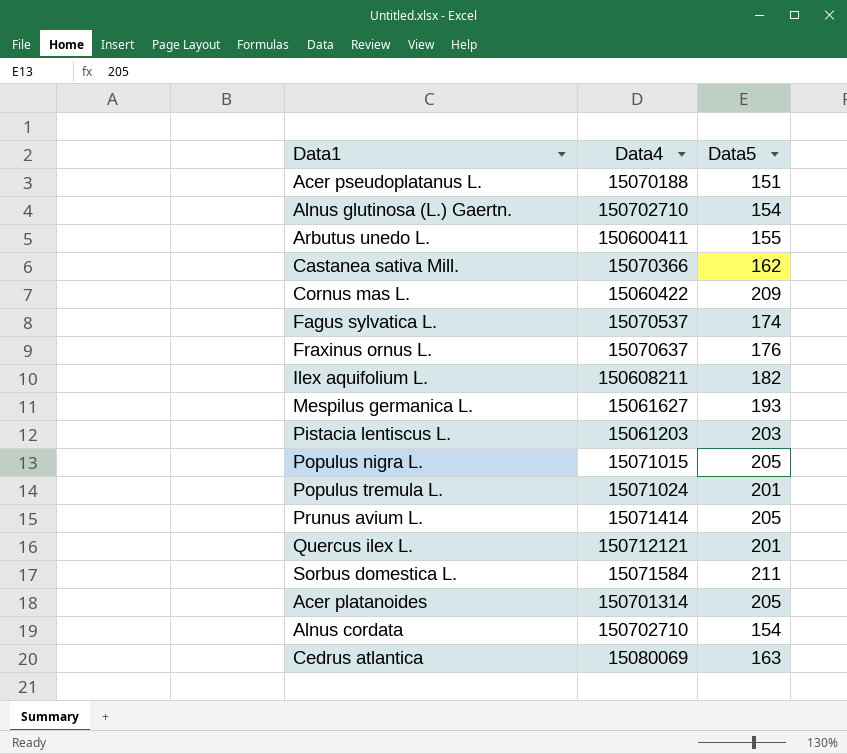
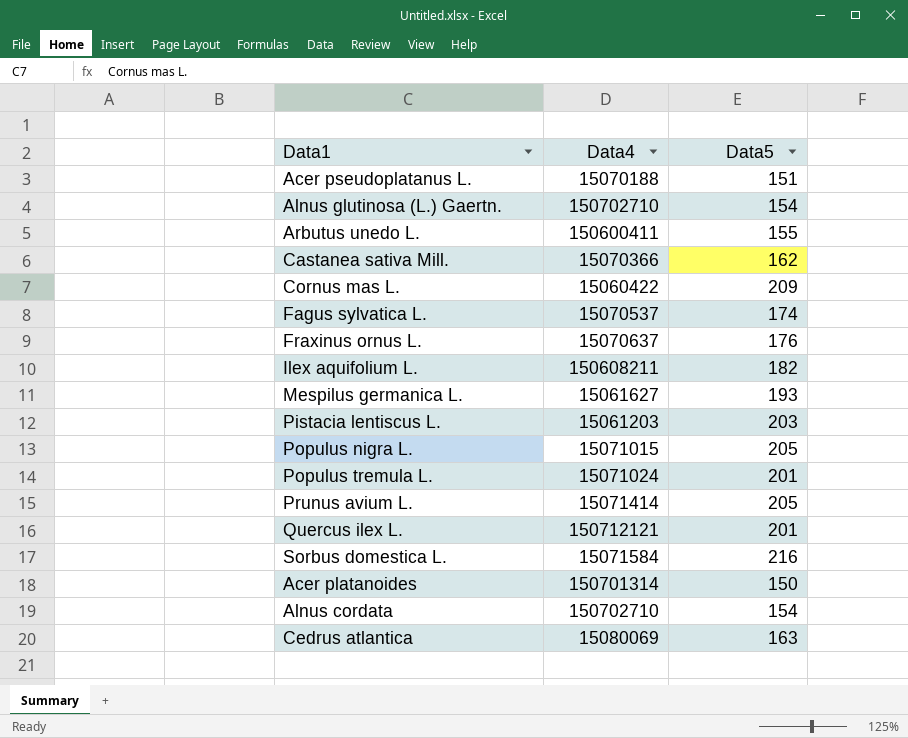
Sorbus domestica L. | Data5: 211 -> 216
Acer platanoides | Data5: 205 -> 150

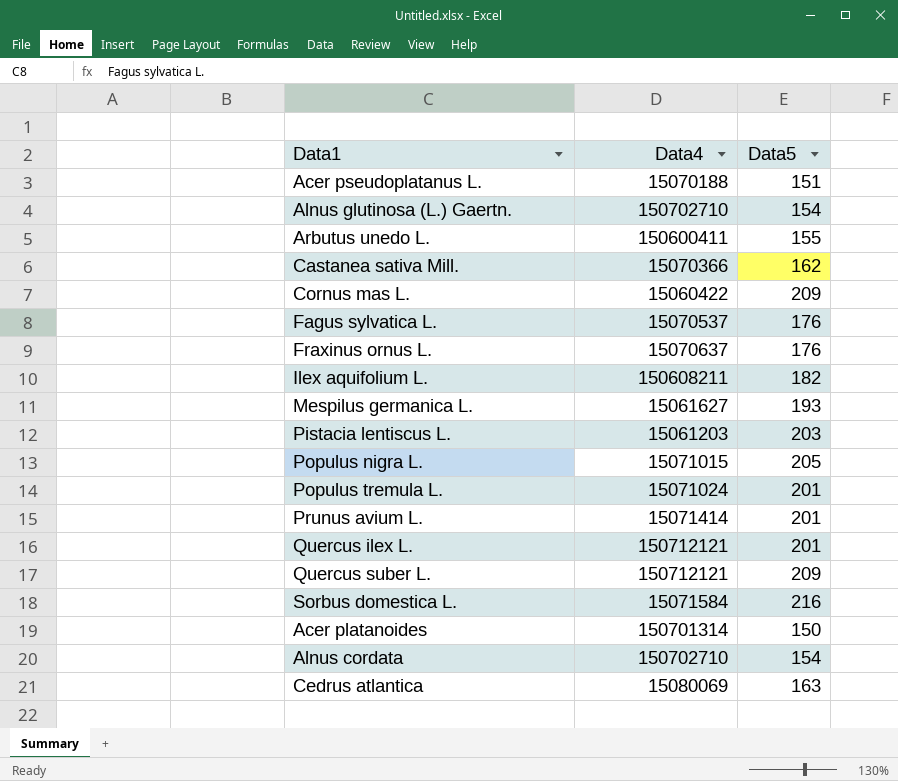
Fagus sylvatica L. | Data5: 174 -> 176
Prunus avium L. | Data5: 205 -> 201
row Quercus suber L.: none -> 150712121 | 209

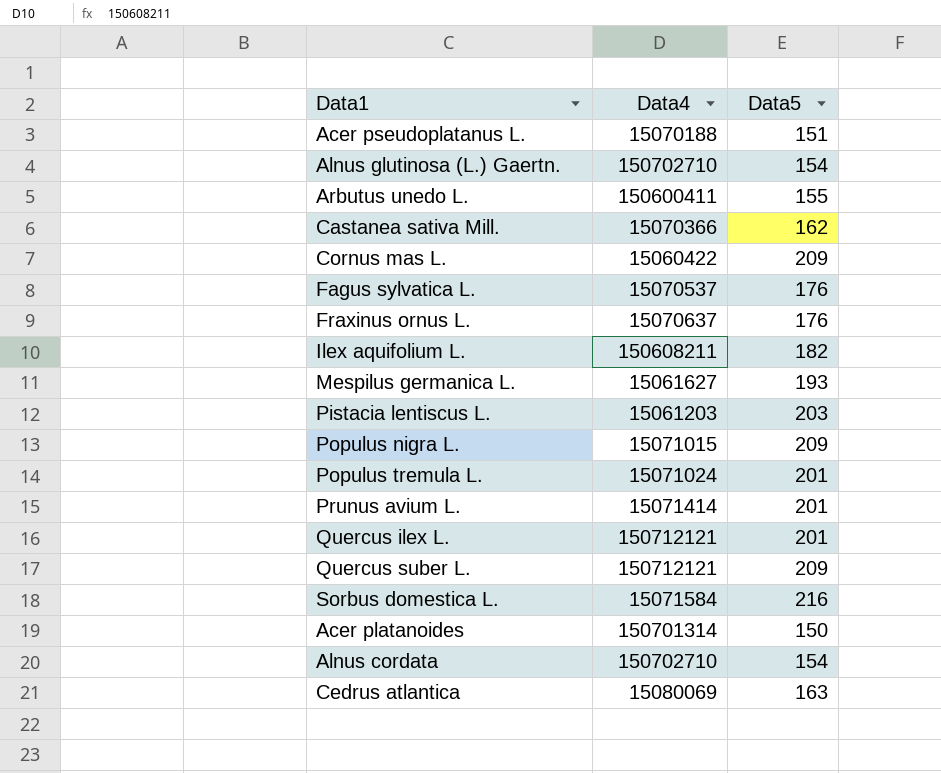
Populus nigra L. | Data5: 205 -> 209

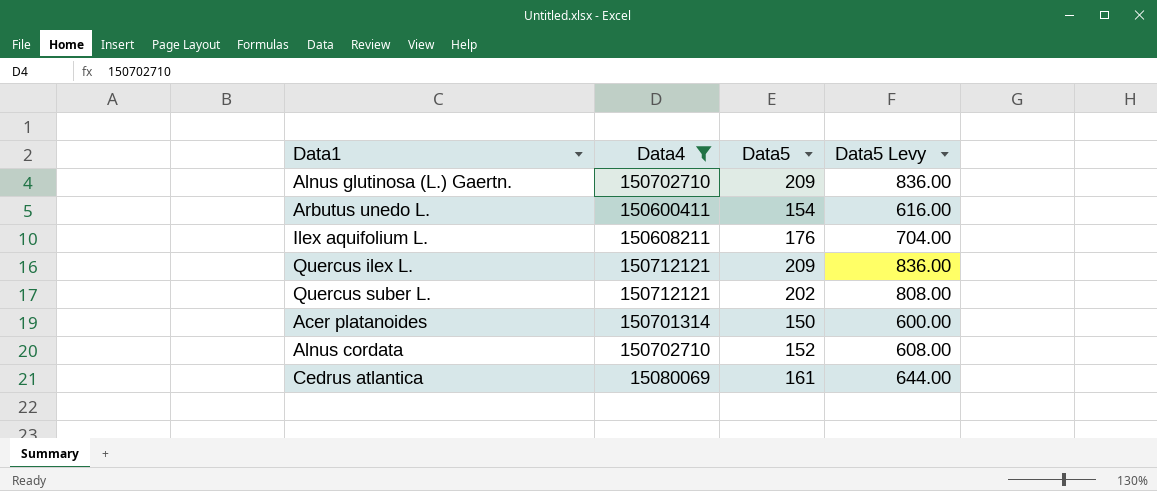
filter: none -> Data4 >= 15080069
column Data5 Levy | formula: none -> [Data5] * 4
Alnus glutinosa (L.) Gaertn. | Data5: 154 -> 209
Arbutus unedo L. | Data5: 155 -> 154
Ilex aquifolium L. | Data5: 182 -> 176
Quercus ilex L. | Data5: 201 -> 209
Quercus suber L. | Data5: 209 -> 202
Alnus cordata | Data5: 154 -> 152
Cedrus atlantica | Data5: 163 -> 161

